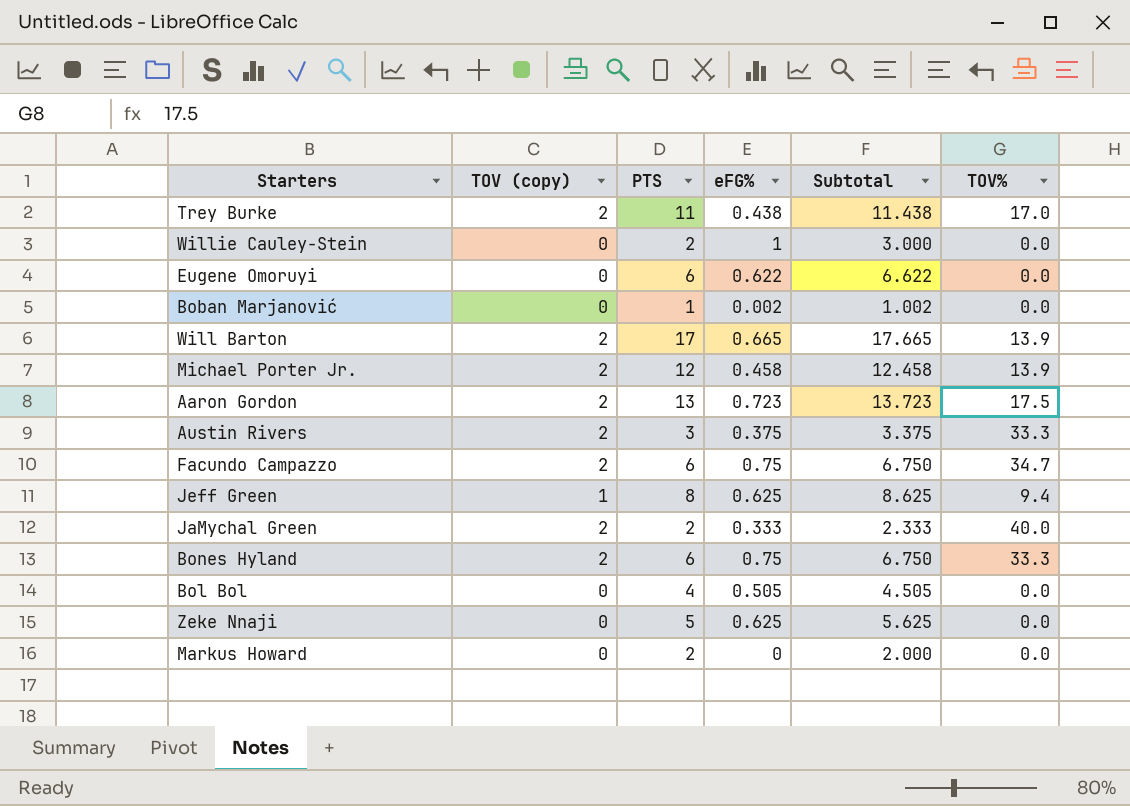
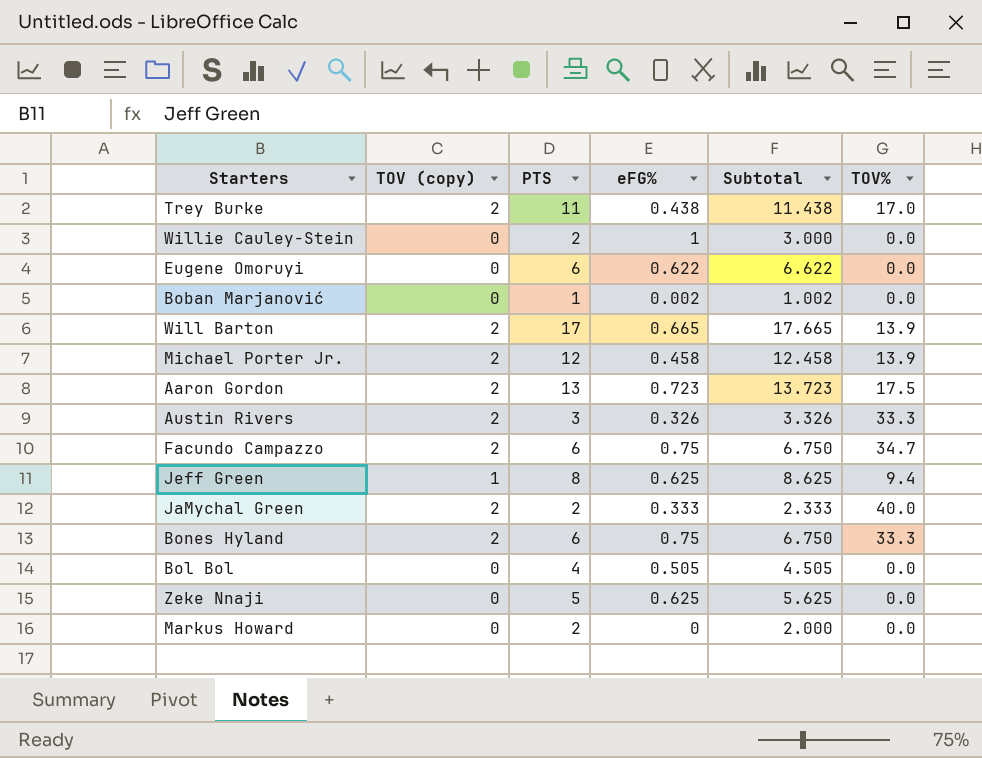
Austin Rivers | eFG%: 0.375 -> 0.326
Austin Rivers | Subtotal: 3.375 -> 3.326

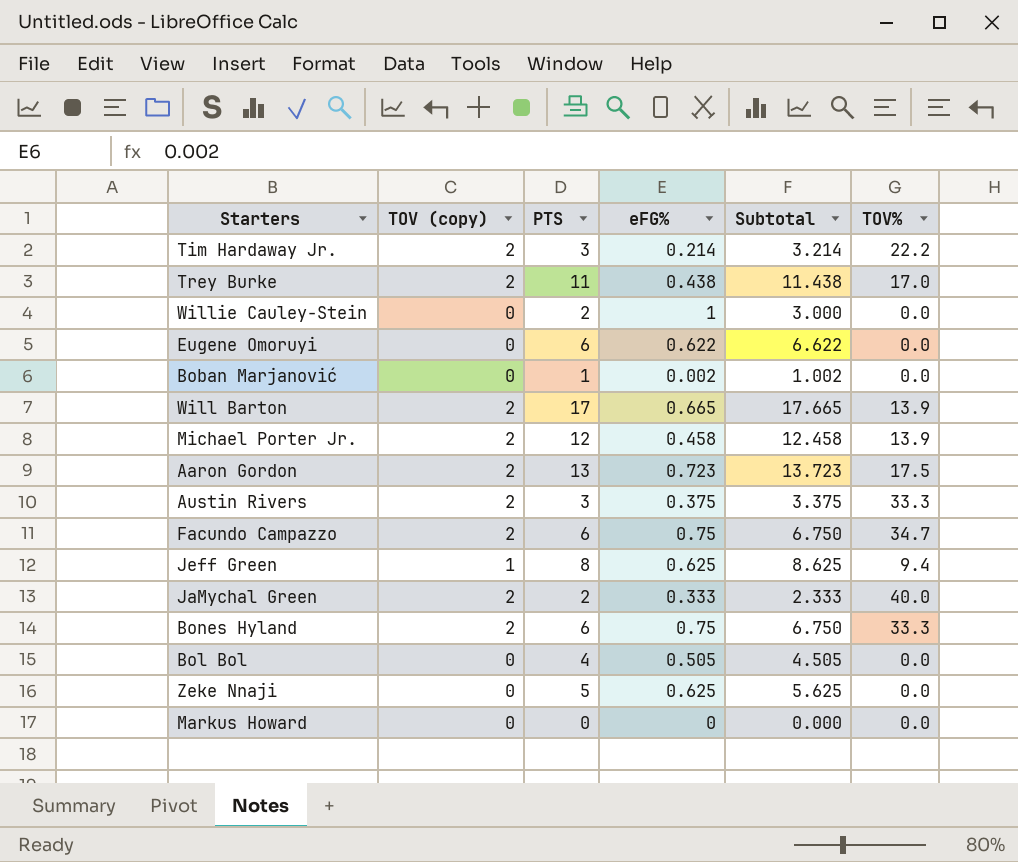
row Tim Hardaway Jr.: none -> 2 | 3 | 0.214 | 3.214 | 22.2
Austin Rivers | eFG%: 0.326 -> 0.375
Austin Rivers | Subtotal: 3.326 -> 3.375
Markus Howard | PTS: 2 -> 0
Markus Howard | Subtotal: 2.000 -> 0.000

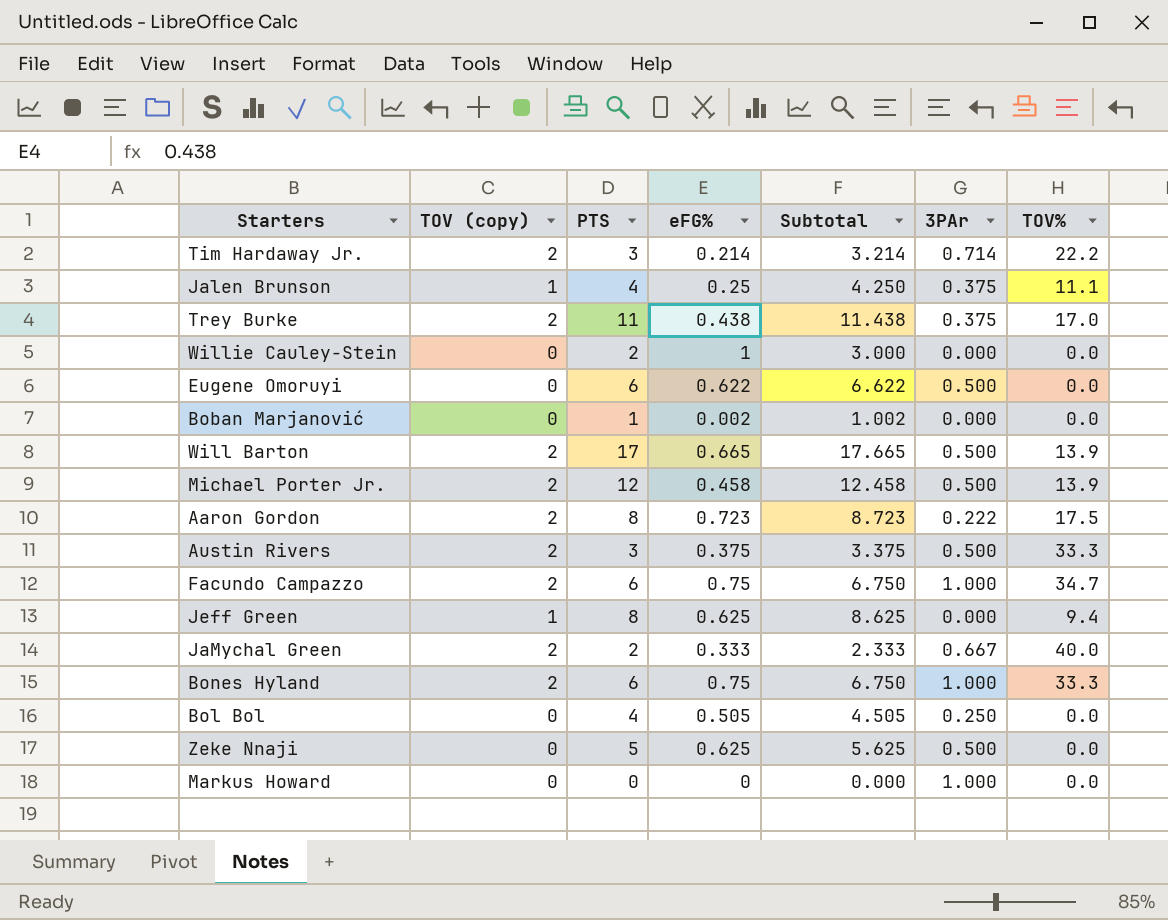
column 3PAr | position: none -> 6
row Jalen Brunson: none -> 1 | 4 | 0.25 | 4.250 | 0.375 | 11.1
Aaron Gordon | PTS: 13 -> 8
Aaron Gordon | Subtotal: 13.723 -> 8.723

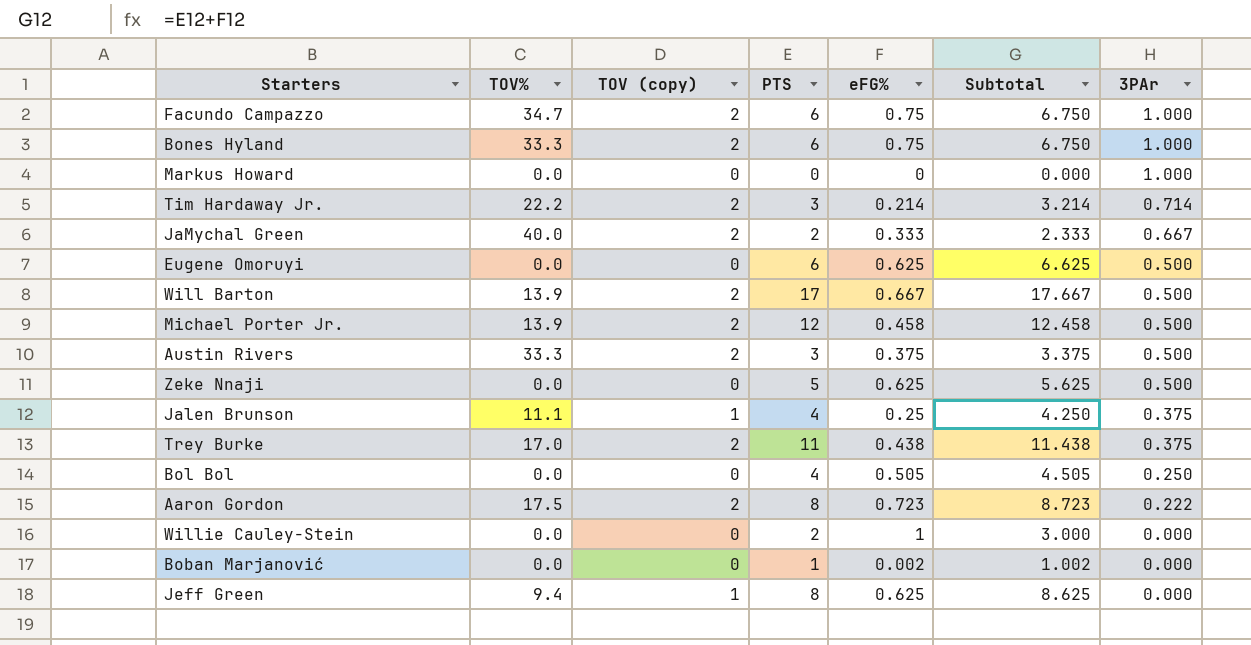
row order: none -> 3PAr descending
column TOV% | position: 7 -> 2
Eugene Omoruyi | eFG%: 0.622 -> 0.625
Eugene Omoruyi | Subtotal: 6.622 -> 6.625
Will Barton | eFG%: 0.665 -> 0.667
Will Barton | Subtotal: 17.665 -> 17.667

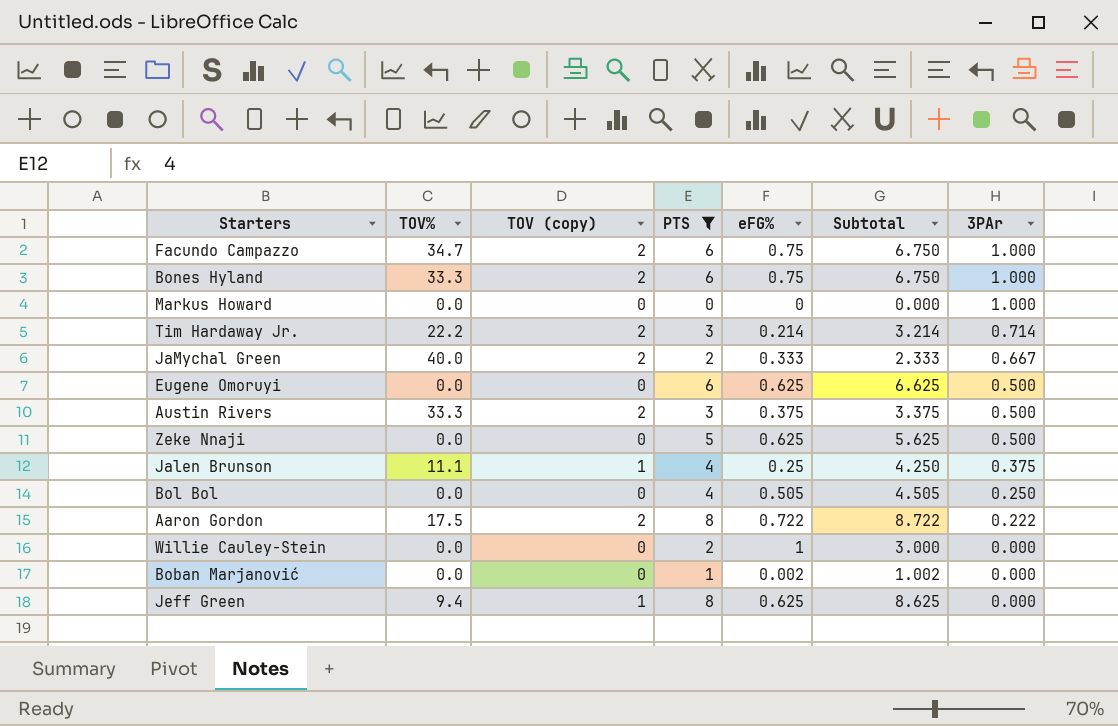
filter: none -> PTS <= 8
Aaron Gordon | eFG%: 0.723 -> 0.722
Aaron Gordon | Subtotal: 8.723 -> 8.722

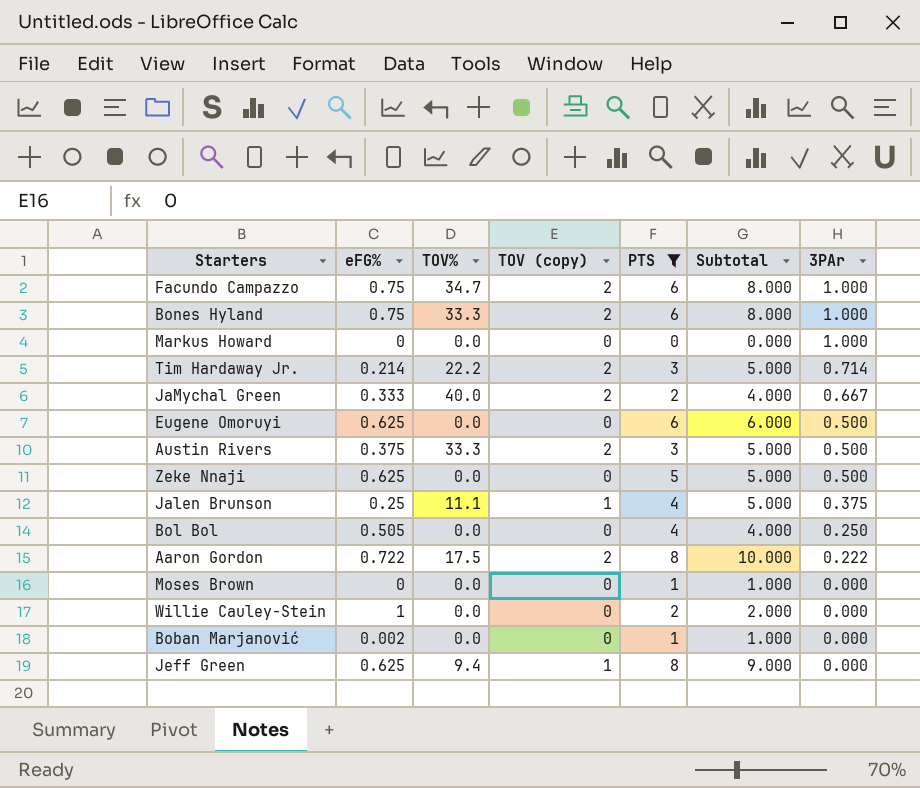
column eFG% | position: 5 -> 2
column Subtotal | formula: [PTS] + [eFG%] -> [TOV (copy)] + [PTS]
row Moses Brown: none -> 0 | 0.0 | 0 | 1 | 1.000 | 0.000

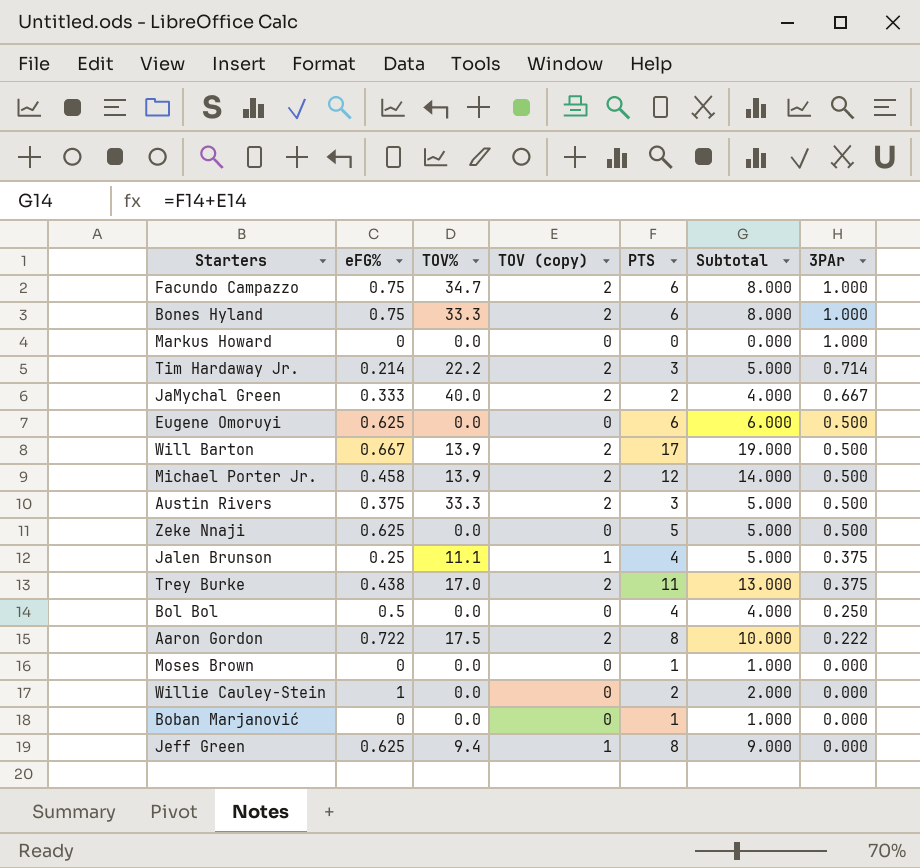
filter: PTS <= 8 -> none
Bol Bol | eFG%: 0.505 -> 0.5
Boban Marjanović | eFG%: 0.002 -> 0

